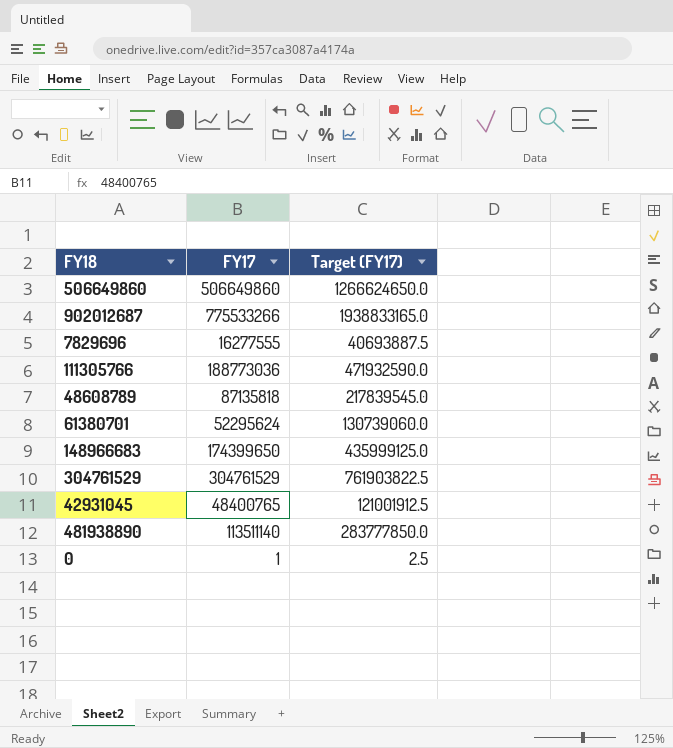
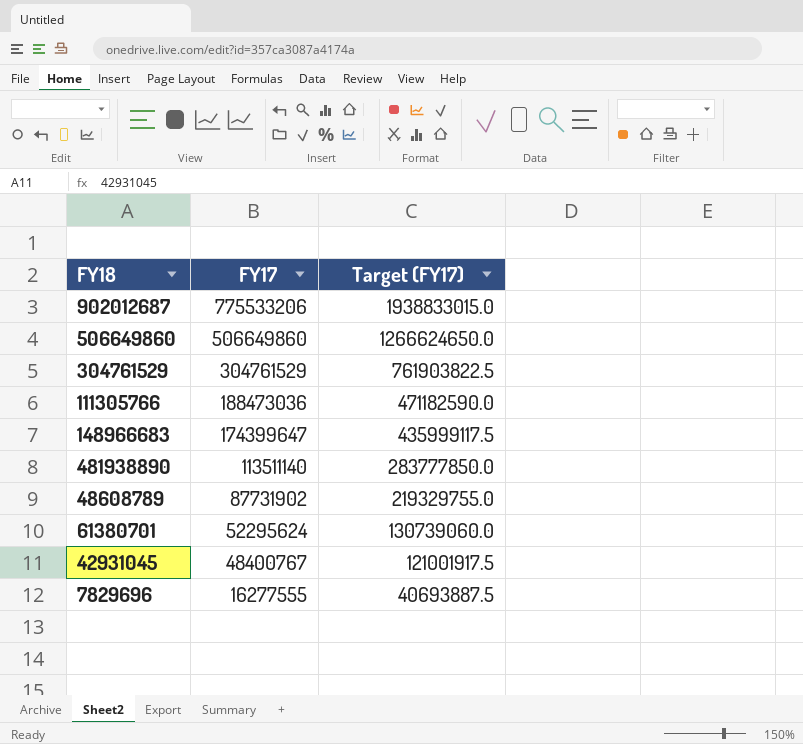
row order: none -> FY17 descending
row 0: 1 | 2.5 -> none
902012687 | FY17: 775533266 -> 775533206
902012687 | Target (FY17): 1938833165.0 -> 1938833015.0
111305766 | FY17: 188773036 -> 188473036
111305766 | Target (FY17): 471932590.0 -> 471182590.0
148966683 | FY17: 174399650 -> 174399647
148966683 | Target (FY17): 435999125.0 -> 435999117.5
48608789 | FY17: 87135818 -> 87731902
48608789 | Target (FY17): 217839545.0 -> 219329755.0
42931045 | FY17: 48400765 -> 48400767
42931045 | Target (FY17): 121001912.5 -> 121001917.5

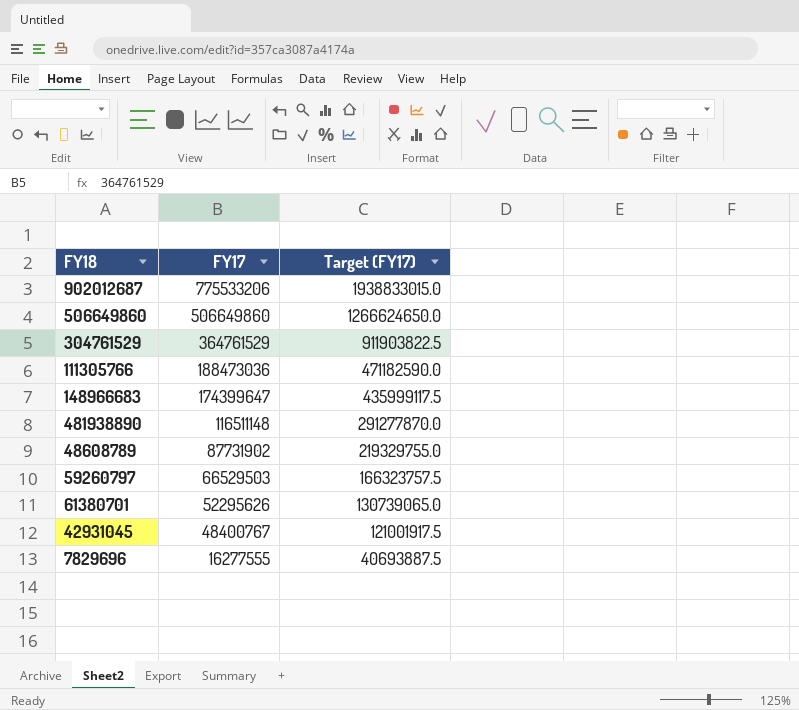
304761529 | FY17: 304761529 -> 364761529
304761529 | Target (FY17): 761903822.5 -> 911903822.5
481938890 | FY17: 113511140 -> 116511148
481938890 | Target (FY17): 283777850.0 -> 291277870.0
row 59260797: none -> 66529503 | 166323757.5
61380701 | FY17: 52295624 -> 52295626
61380701 | Target (FY17): 130739060.0 -> 130739065.0

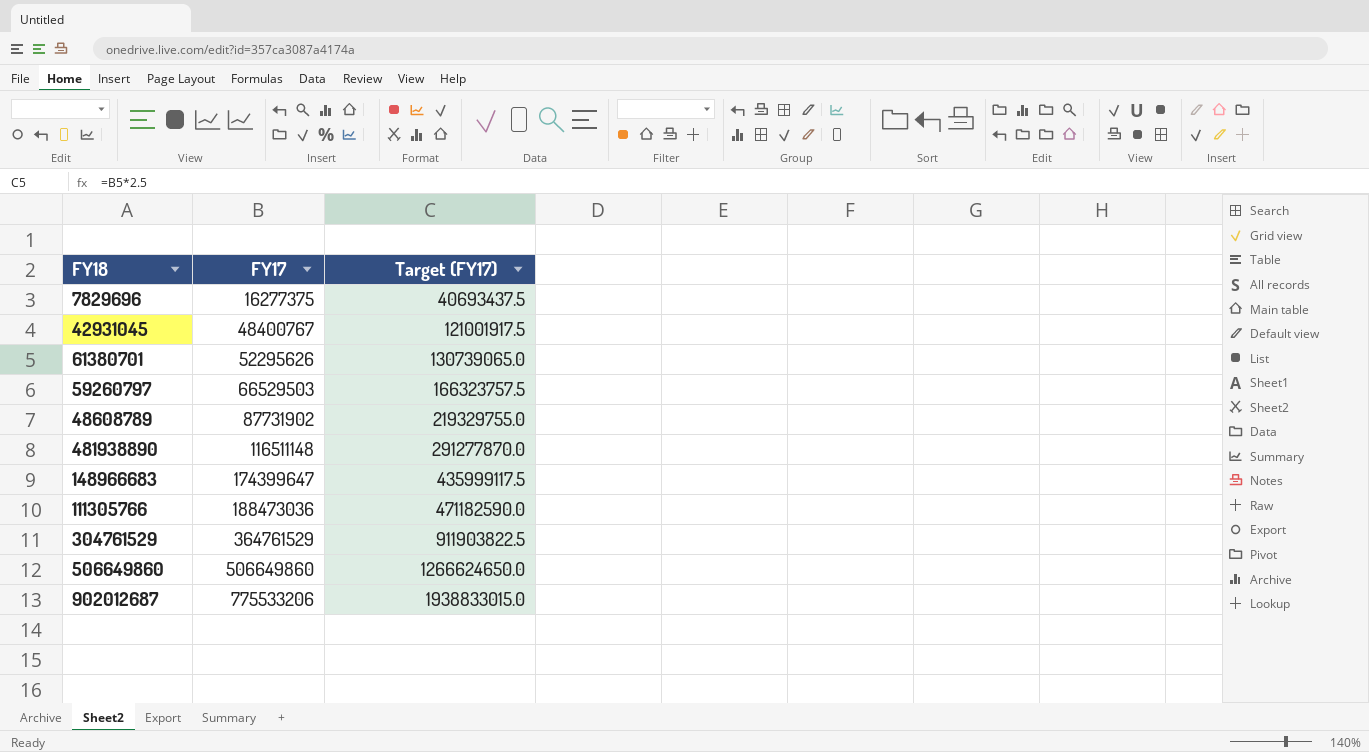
row order: FY17 descending -> FY17 ascending
7829696 | FY17: 16277555 -> 16277375
7829696 | Target (FY17): 40693887.5 -> 40693437.5

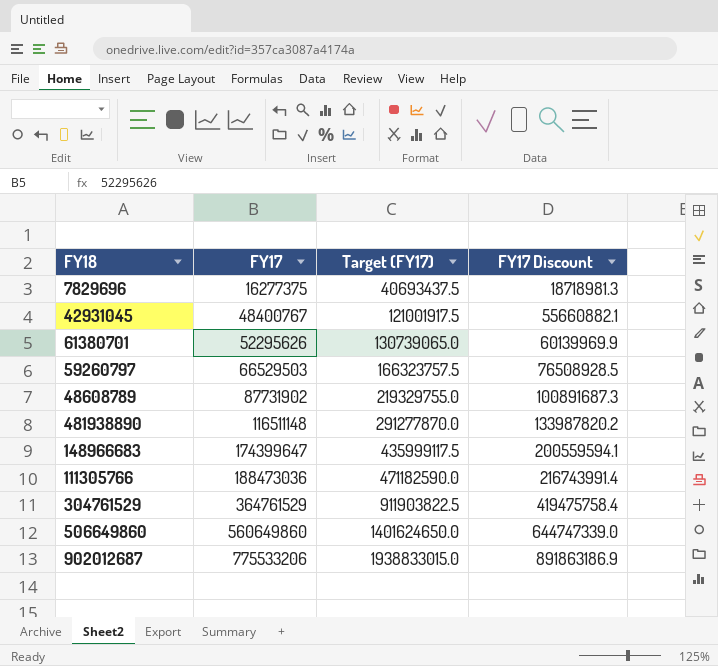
column FY17 Discount | formula: none -> [FY17] * 1.15
506649860 | FY17: 506649860 -> 560649860
506649860 | Target (FY17): 1266624650.0 -> 1401624650.0

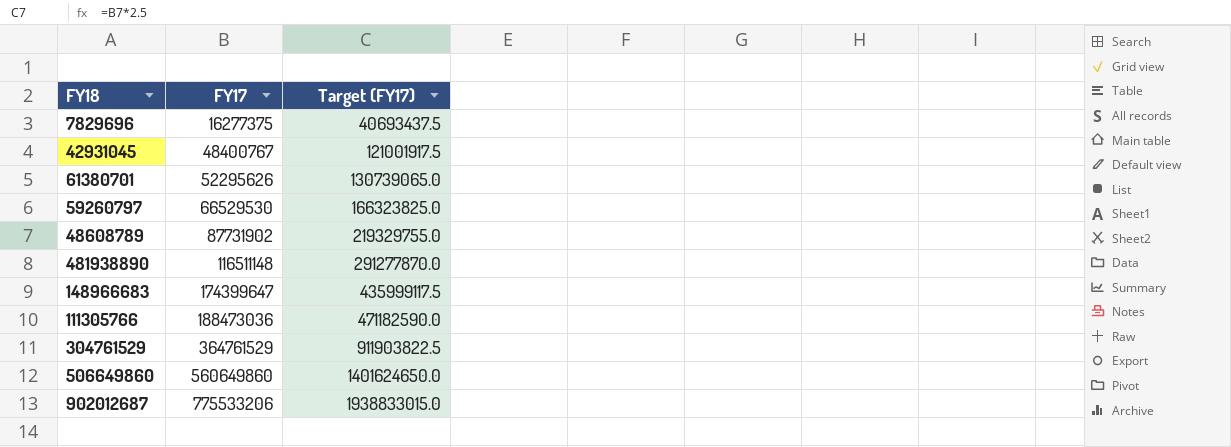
column FY17 Discount | formula: [FY17] * 1.15 -> none
59260797 | FY17: 66529503 -> 66529530
59260797 | Target (FY17): 166323757.5 -> 166323825.0

